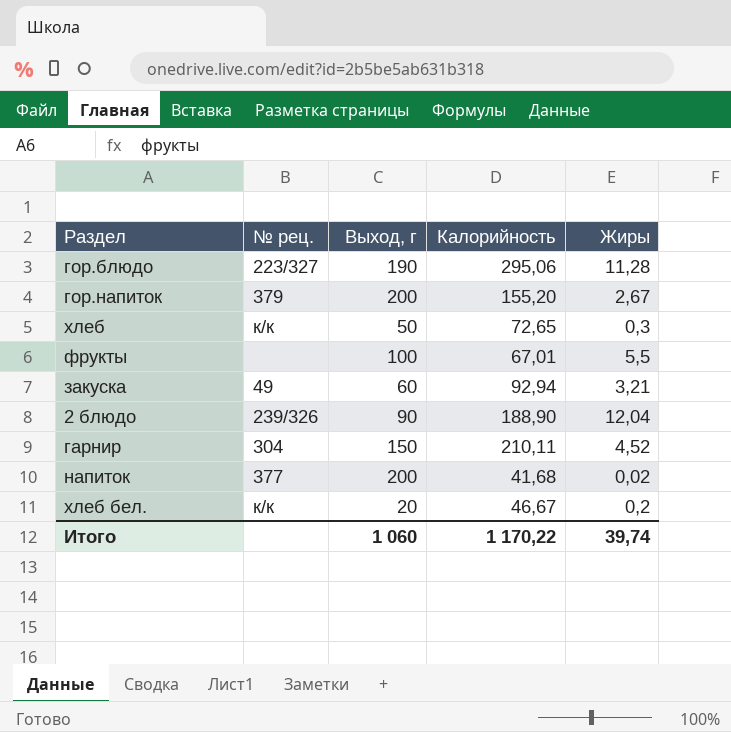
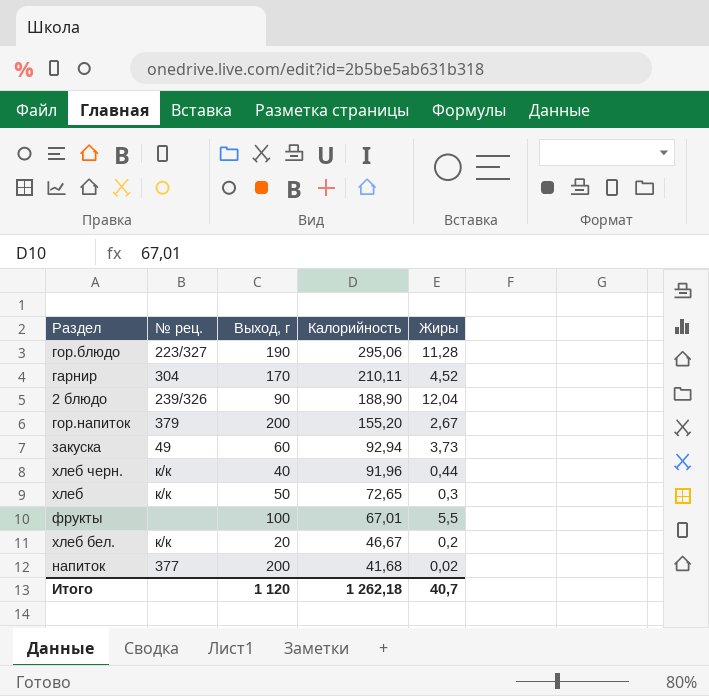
row order: none -> Калорийность descending
гарнир | Выход, г: 150 -> 170
закуска | Жиры: 3,21 -> 3,73
row хлеб черн.: none -> к/к | 40 | 91,96 | 0,44
Итого | Выход, г: 1 060 -> 1 120
Итого | Калорийность: 1 170,22 -> 1 262,18
Итого | Жиры: 39,74 -> 40,7

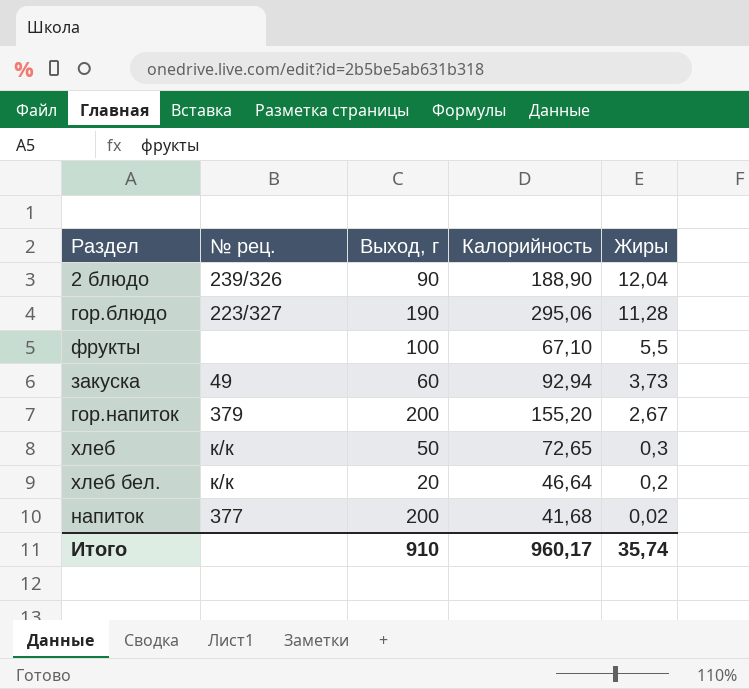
row order: Калорийность descending -> Жиры descending
row гарнир: 304 | 170 | 210,11 | 4,52 -> none
row хлеб черн.: к/к | 40 | 91,96 | 0,44 -> none
фрукты | Калорийность: 67,01 -> 67,10
хлеб бел. | Калорийность: 46,67 -> 46,64
Итого | Выход, г: 1 120 -> 910
Итого | Калорийность: 1 262,18 -> 960,17
Итого | Жиры: 40,7 -> 35,74

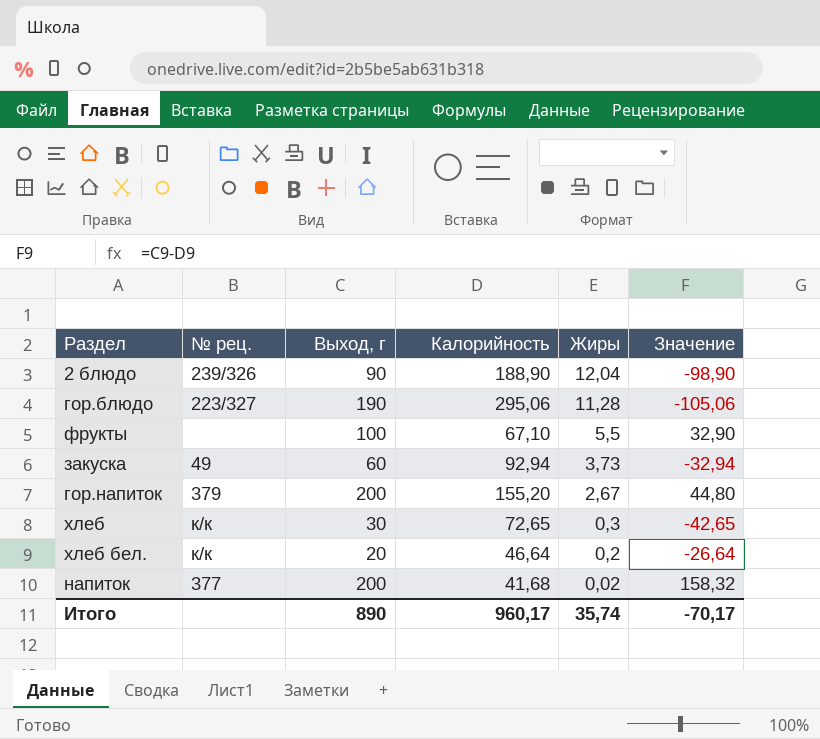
column Значение | formula: none -> [Выход, г] - [Калорийность]
хлеб | Выход, г: 50 -> 30
Итого | Выход, г: 910 -> 890

